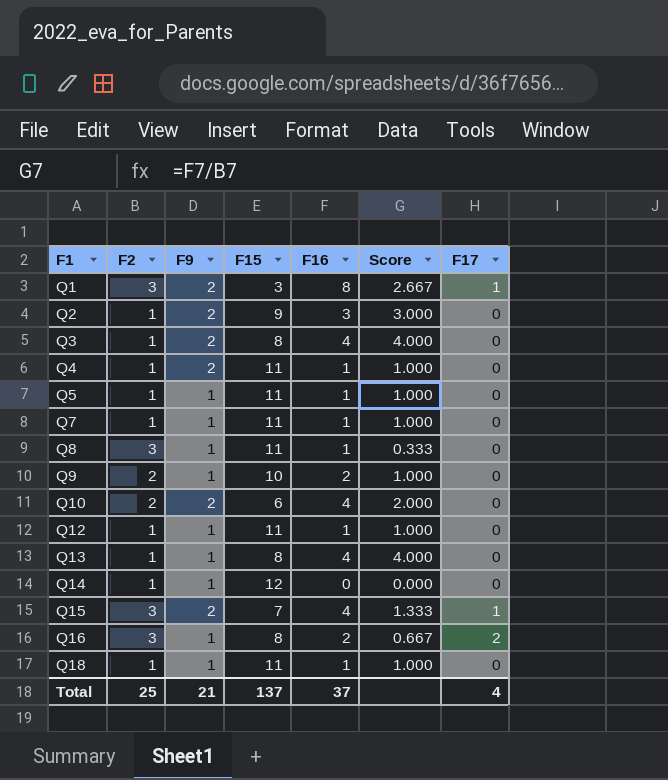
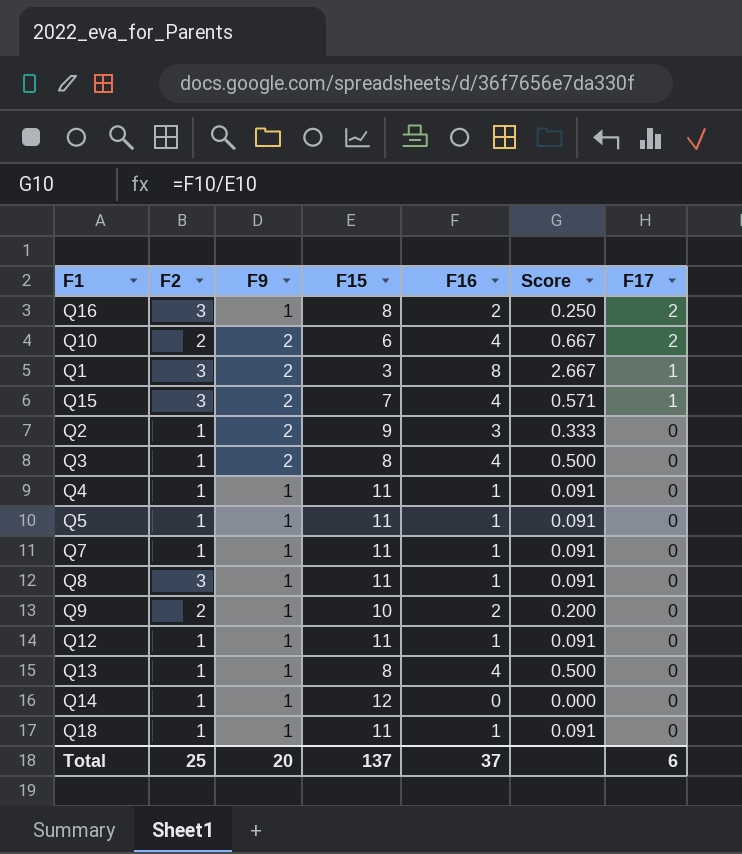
row order: F1 ascending -> F17 descending
column Score | formula: [F16] / [F2] -> [F16] / [F15]
Q10 | F17: 0 -> 2
Q4 | F9: 2 -> 1
Total | F9: 21 -> 20
Total | F17: 4 -> 6

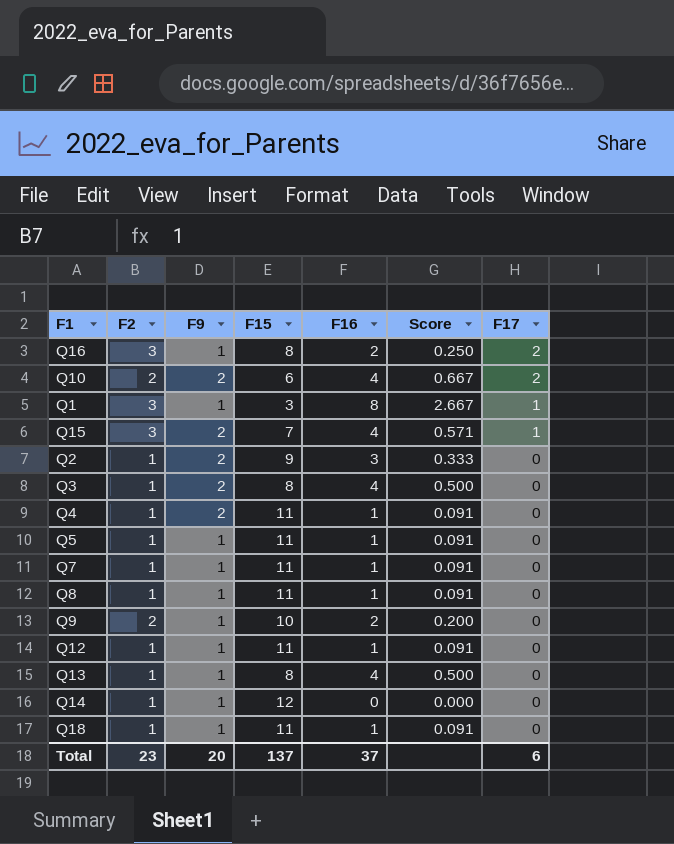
Q1 | F9: 2 -> 1
Q4 | F9: 1 -> 2
Q8 | F2: 3 -> 1
Total | F2: 25 -> 23

